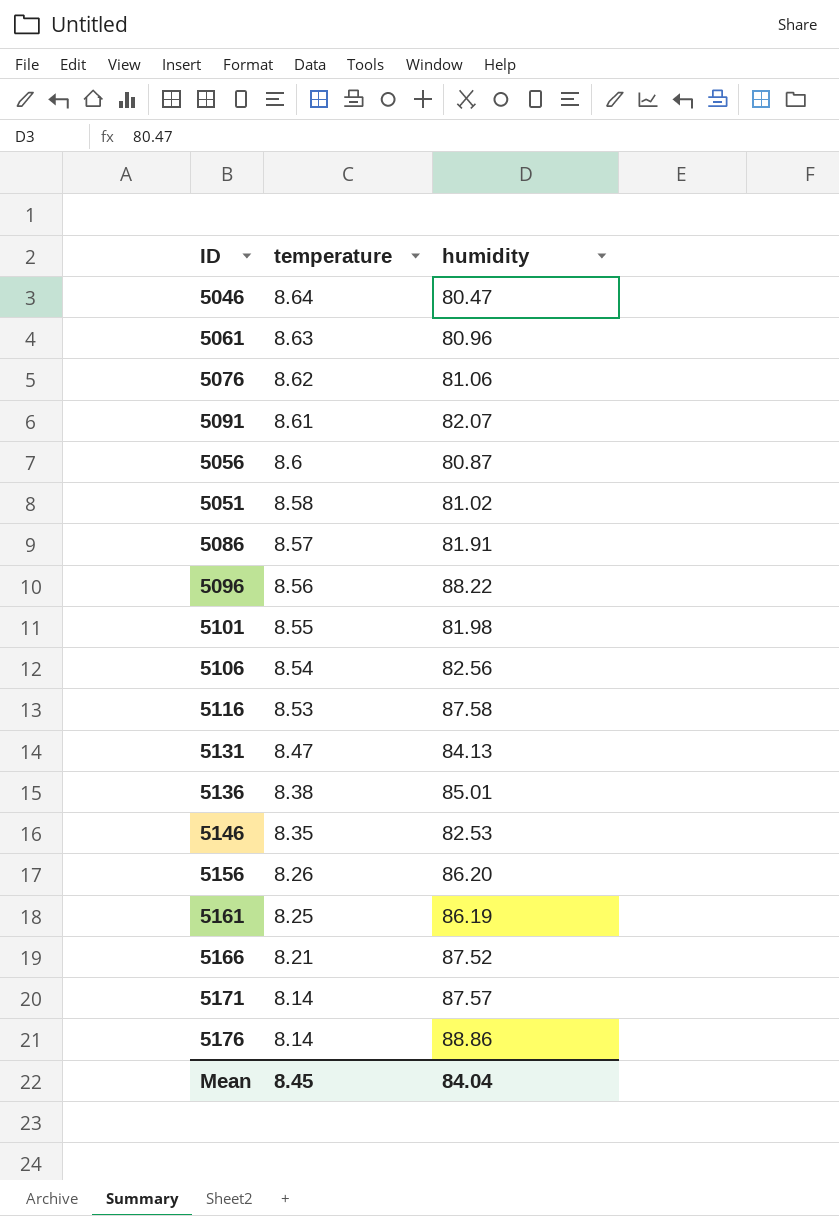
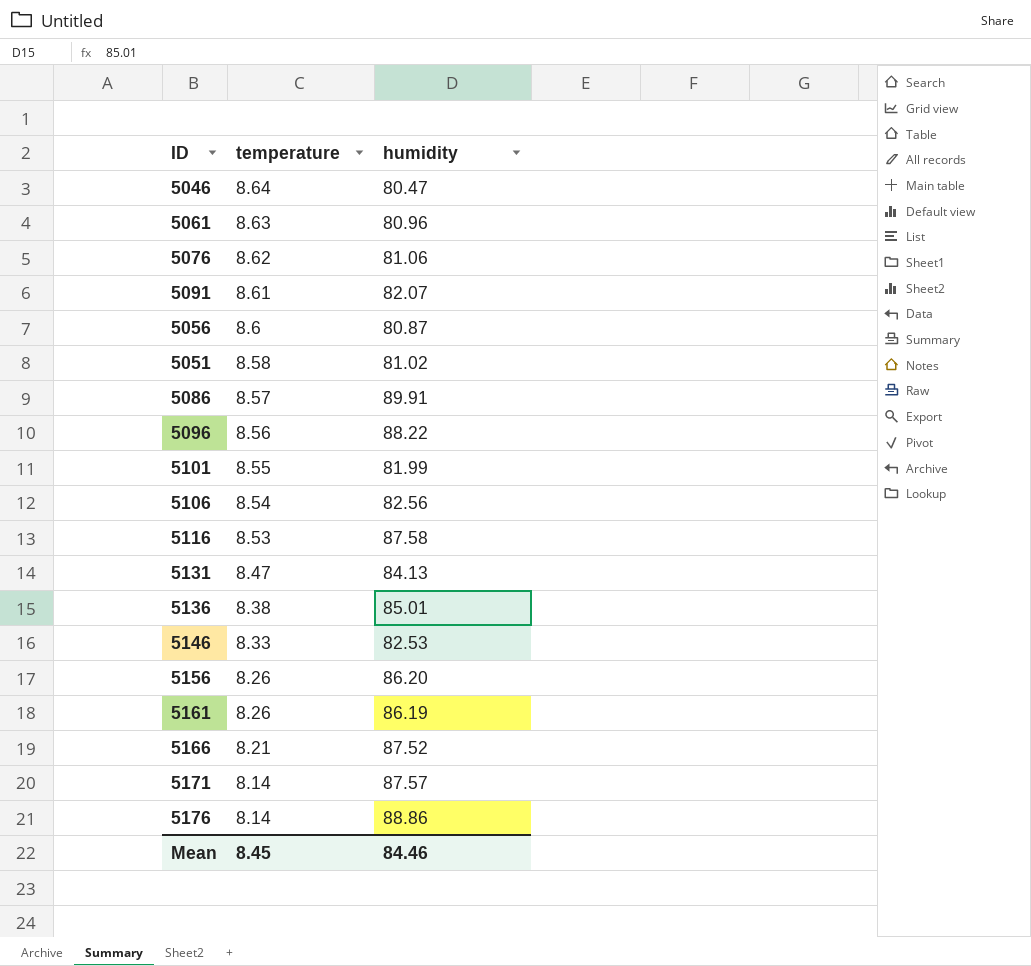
5086 | humidity: 81.91 -> 89.91
5101 | humidity: 81.98 -> 81.99
5146 | temperature: 8.35 -> 8.33
5161 | temperature: 8.25 -> 8.26
Mean | humidity: 84.04 -> 84.46

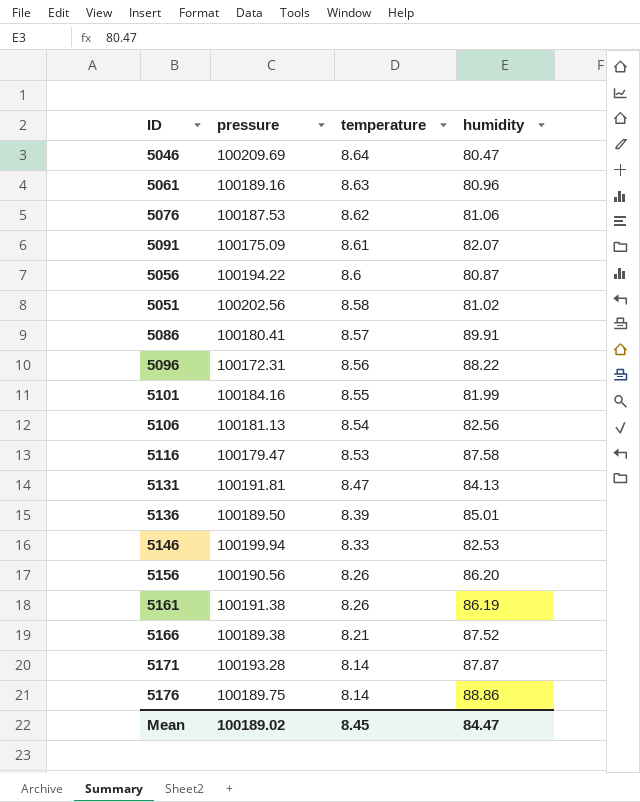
column pressure | position: none -> 2
5136 | temperature: 8.38 -> 8.39
5171 | humidity: 87.57 -> 87.87
Mean | humidity: 84.46 -> 84.47

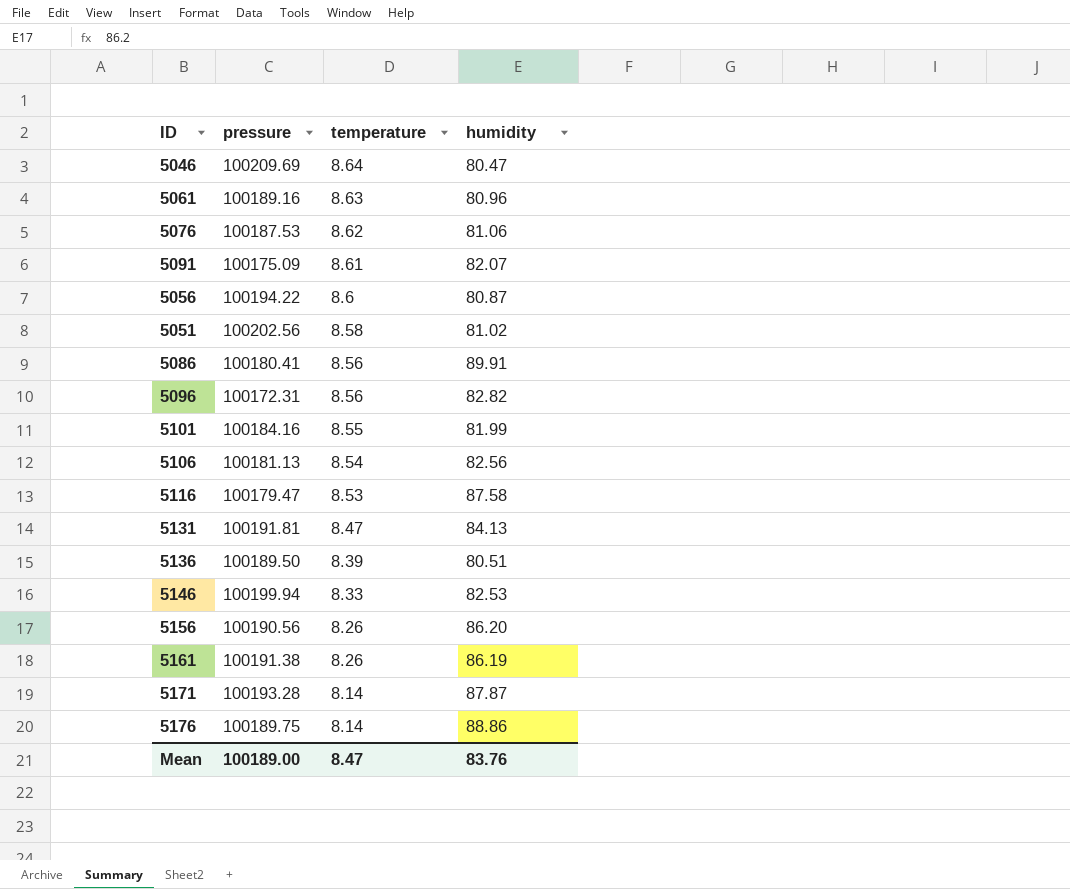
row 5166: 100189.38 | 8.21 | 87.52 -> none
5086 | temperature: 8.57 -> 8.56
5096 | humidity: 88.22 -> 82.82
5136 | humidity: 85.01 -> 80.51
Mean | pressure: 100189.02 -> 100189.00
Mean | temperature: 8.45 -> 8.47
Mean | humidity: 84.47 -> 83.76

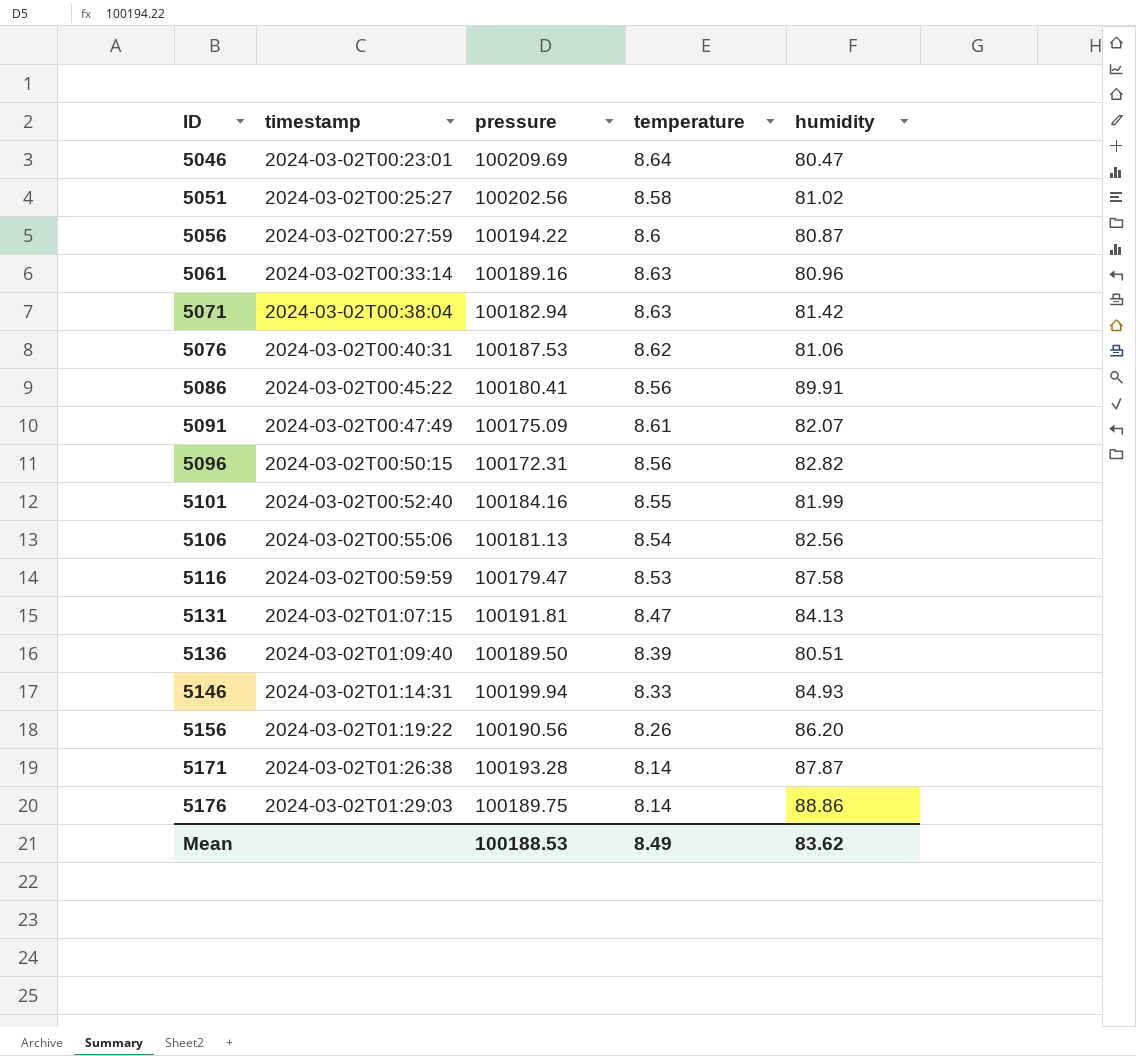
row order: temperature descending -> ID ascending
column timestamp | position: none -> 2
row 5161: 100191.38 | 8.26 | 86.19 -> none
row 5071: none -> 2024-03-02T00:38:04 | 100182.94 | 8.63 | 81.42
5146 | humidity: 82.53 -> 84.93
Mean | pressure: 100189.00 -> 100188.53
Mean | temperature: 8.47 -> 8.49
Mean | humidity: 83.76 -> 83.62

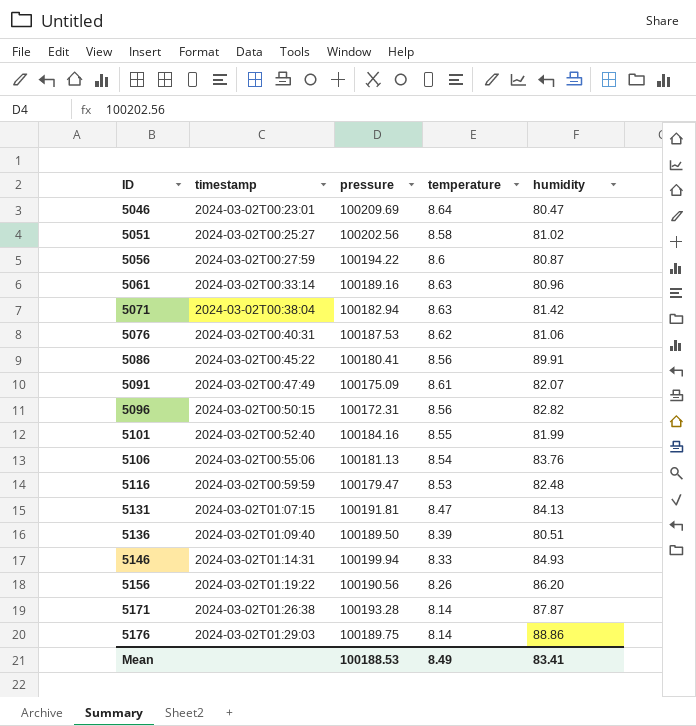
5106 | humidity: 82.56 -> 83.76
5116 | humidity: 87.58 -> 82.48
Mean | humidity: 83.62 -> 83.41

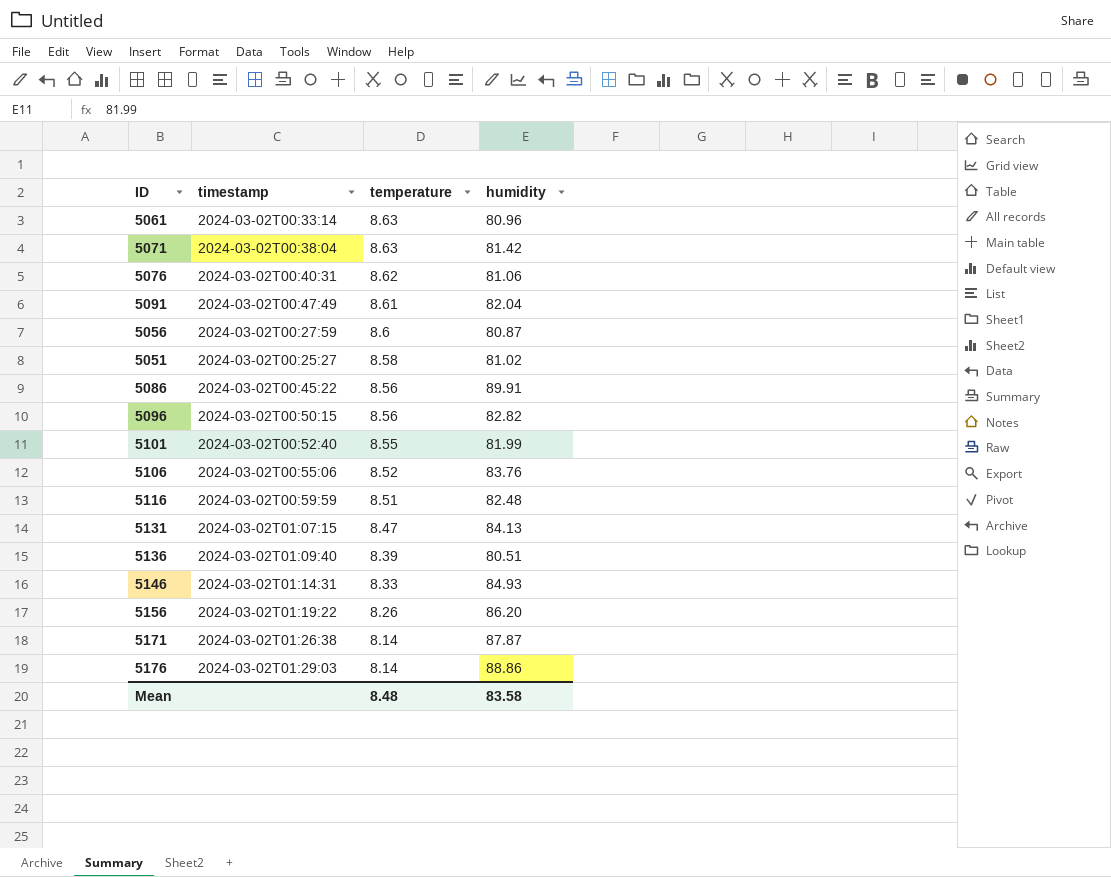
row order: ID ascending -> temperature descending
column pressure | position: 3 -> none
row 5046: 2024-03-02T00:23:01 | 100209.69 | 8.64 | 80.47 -> none
5091 | humidity: 82.07 -> 82.04
5106 | temperature: 8.54 -> 8.52
5116 | temperature: 8.53 -> 8.51
Mean | temperature: 8.49 -> 8.48
Mean | humidity: 83.41 -> 83.58

